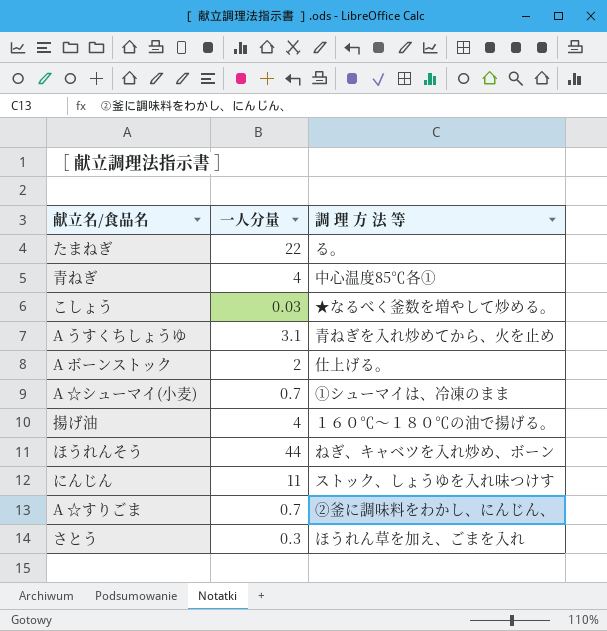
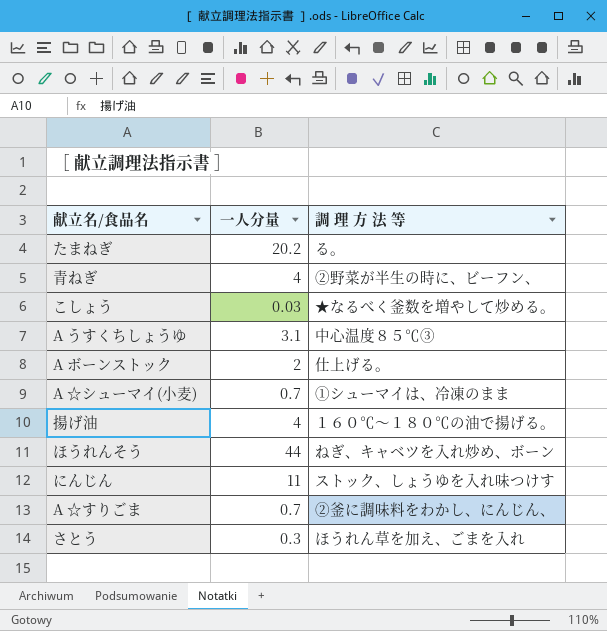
たまねぎ | 一人分量: 22 -> 20.2
青ねぎ | 調 理 方 法 等: 中心温度85℃各① -> ②野菜が半生の時に、ビーフン、
A うすくちしょうゆ | 調 理 方 法 等: 青ねぎを入れ炒めてから、火を止め -> 中心温度８５℃③

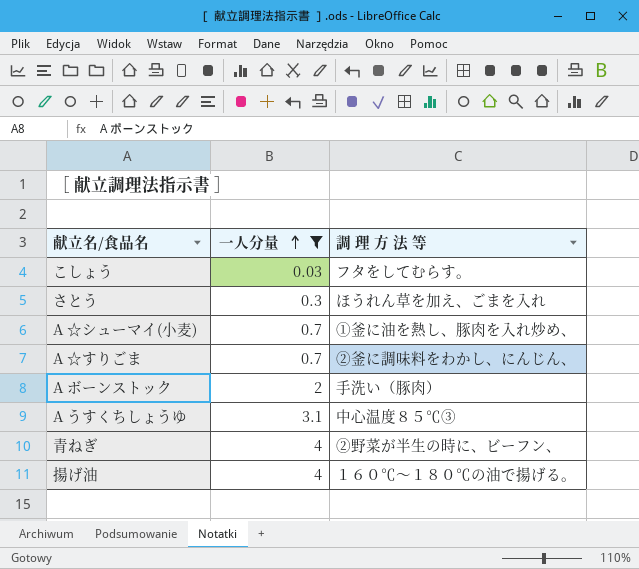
filter: none -> 一人分量 <= 4
row order: none -> 一人分量 ascending
こしょう | 調 理 方 法 等: ★なるべく釜数を増やして炒める。 -> フタをしてむらす。
A ☆シューマイ(小麦) | 調 理 方 法 等: ①シューマイは、冷凍のまま -> ①釜に油を熱し、豚肉を入れ炒め、
A ボーンストック | 調 理 方 法 等: 仕上げる。 -> 手洗い（豚肉）

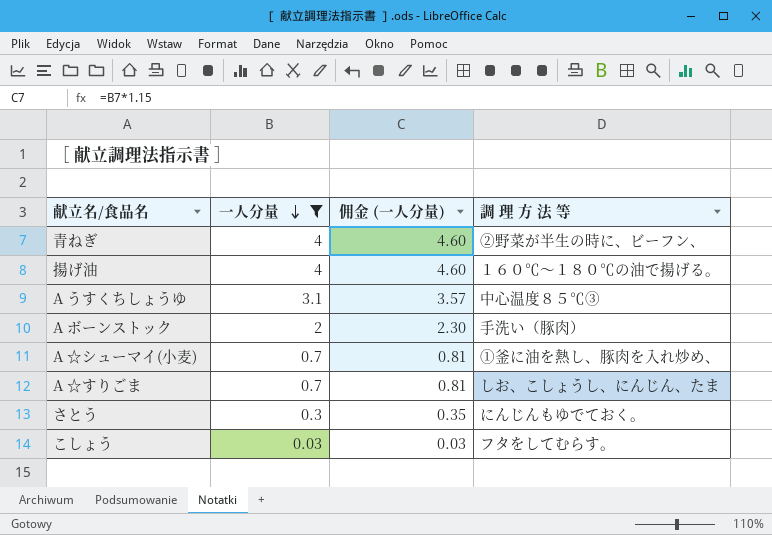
row order: 一人分量 ascending -> 一人分量 descending
column 佣金 (一人分量) | formula: none -> [一人分量] * 1.15
A ☆すりごま | 調 理 方 法 等: ②釜に調味料をわかし、にんじん、 -> しお、こしょうし、にんじん、たま
さとう | 調 理 方 法 等: ほうれん草を加え、ごまを入れ -> にんじんもゆでておく。

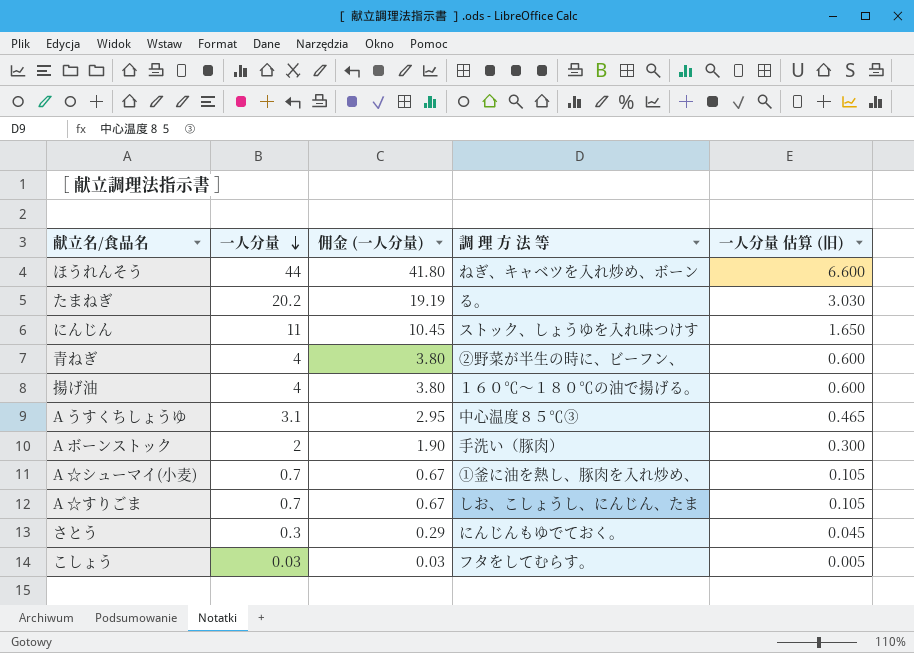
filter: 一人分量 <= 4 -> none
column 佣金 (一人分量) | formula: [一人分量] * 1.15 -> [一人分量] * 0.95
column 一人分量 估算 (旧) | formula: none -> [一人分量] * 0.15

